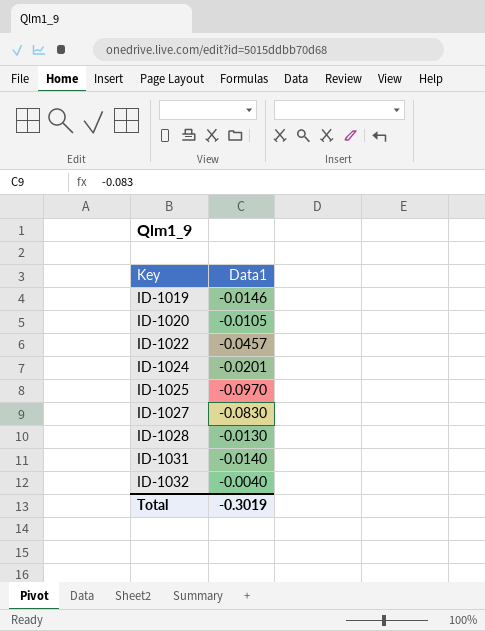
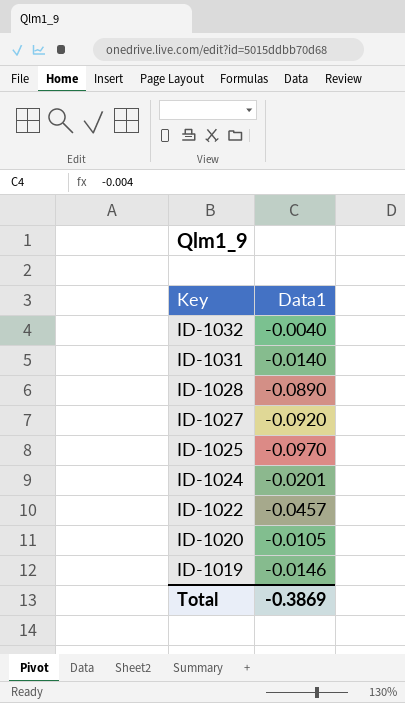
row order: Key ascending -> Key descending
ID-1028 | Data1: -0.0130 -> -0.0890
ID-1027 | Data1: -0.0830 -> -0.0920
Total | Data1: -0.3019 -> -0.3869

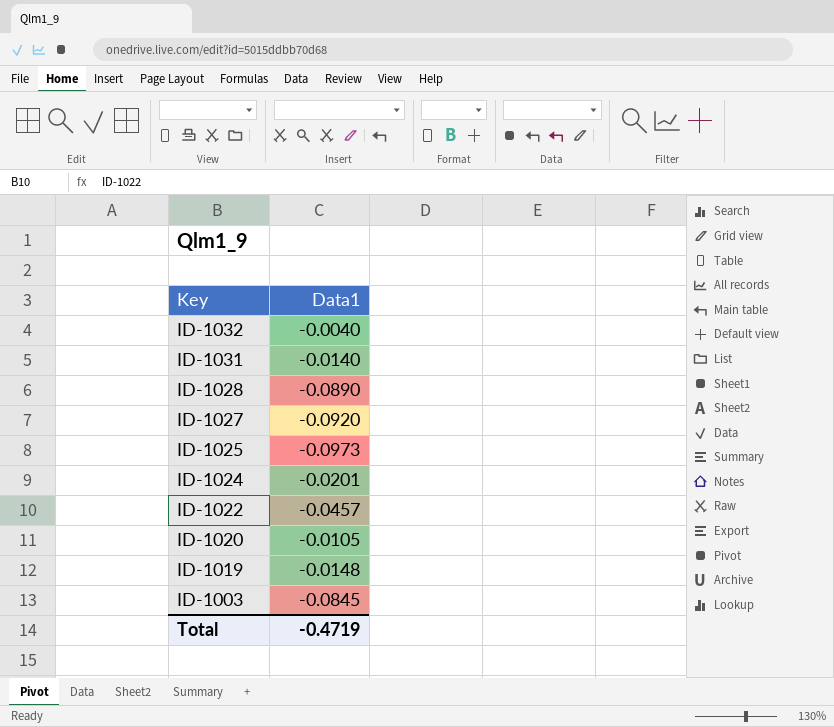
ID-1025 | Data1: -0.0970 -> -0.0973
ID-1019 | Data1: -0.0146 -> -0.0148
row ID-1003: none -> -0.0845
Total | Data1: -0.3869 -> -0.4719

